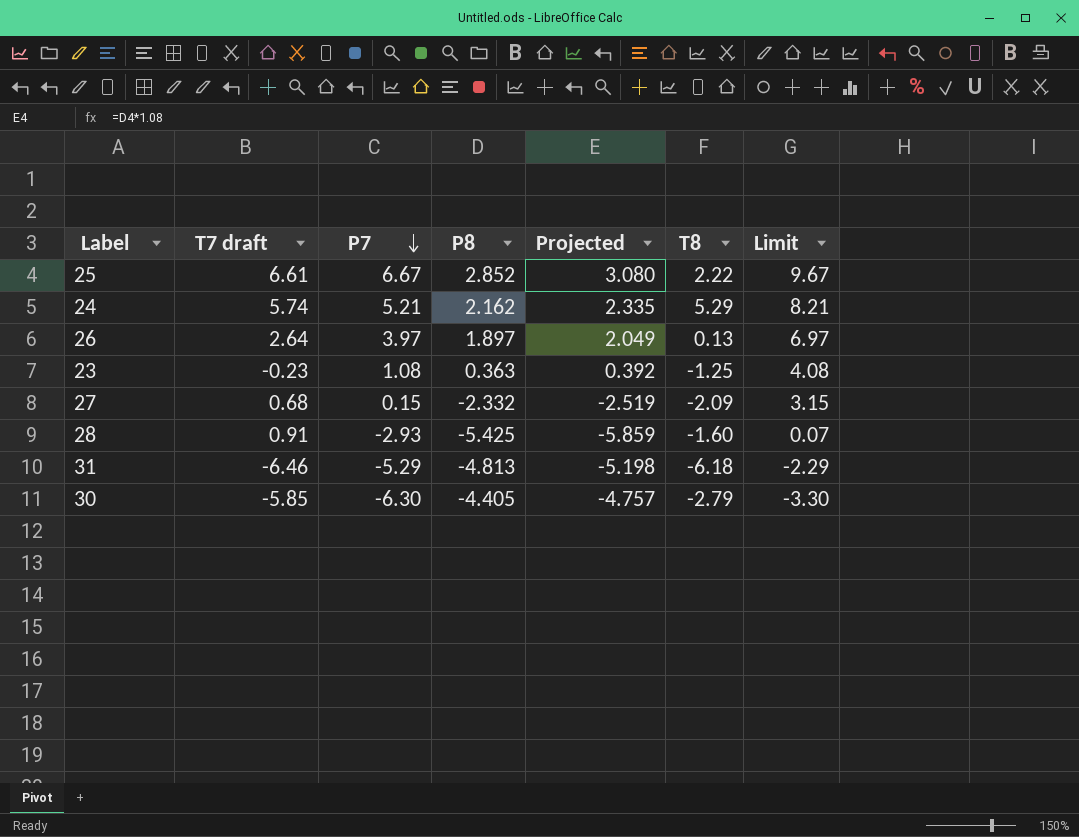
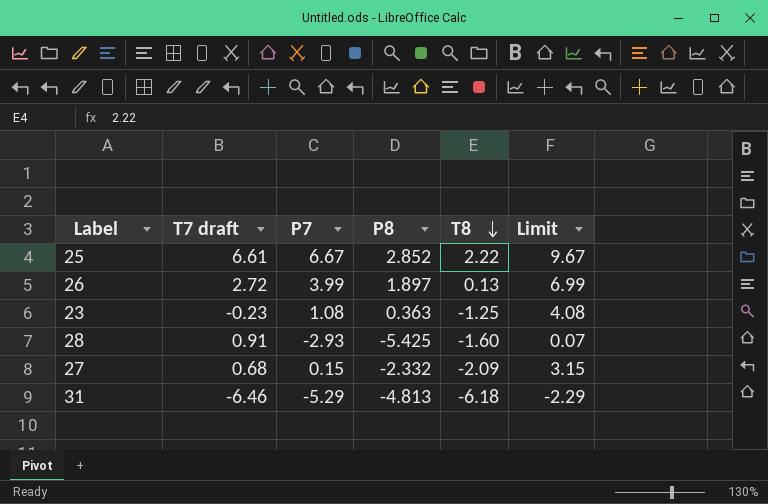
row order: P7 descending -> T8 descending
column Projected | formula: [P8] * 1.08 -> none
row 24: 5.74 | 5.21 | 2.162 | 2.335 | 5.29 | 8.21 -> none
row 30: -5.85 | -6.30 | -4.405 | -4.757 | -2.79 | -3.30 -> none
26 | T7 draft: 2.64 -> 2.72
26 | P7: 3.97 -> 3.99
26 | Limit: 6.97 -> 6.99

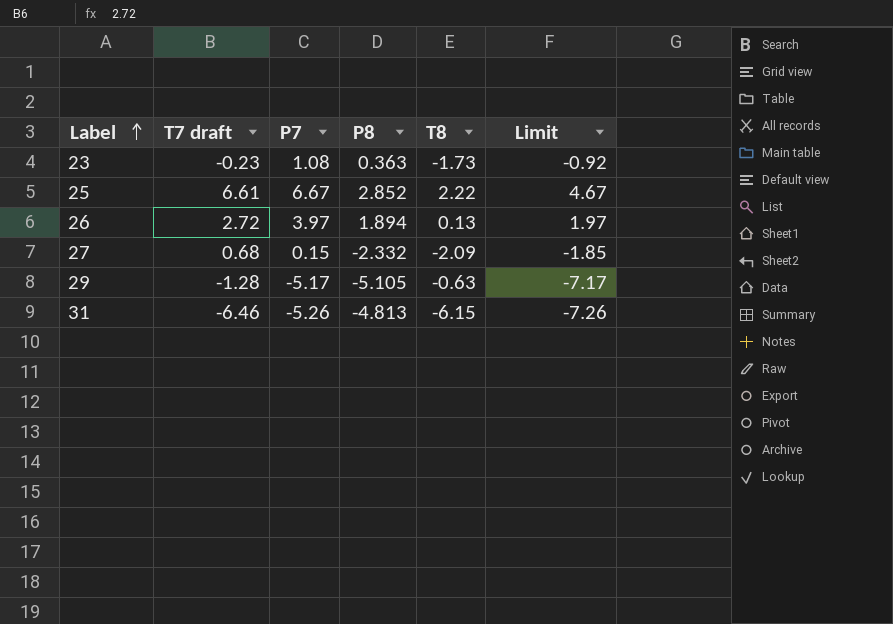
row order: T8 descending -> Label ascending
column Limit | formula: [P7] + 3 -> [P7] - 2
row 28: 0.91 | -2.93 | -5.425 | -1.60 | 0.07 -> none
23 | T8: -1.25 -> -1.73
26 | P7: 3.99 -> 3.97
26 | P8: 1.897 -> 1.894
row 29: none -> -1.28 | -5.17 | -5.105 | -0.63 | -7.17
31 | P7: -5.29 -> -5.26
31 | T8: -6.18 -> -6.15

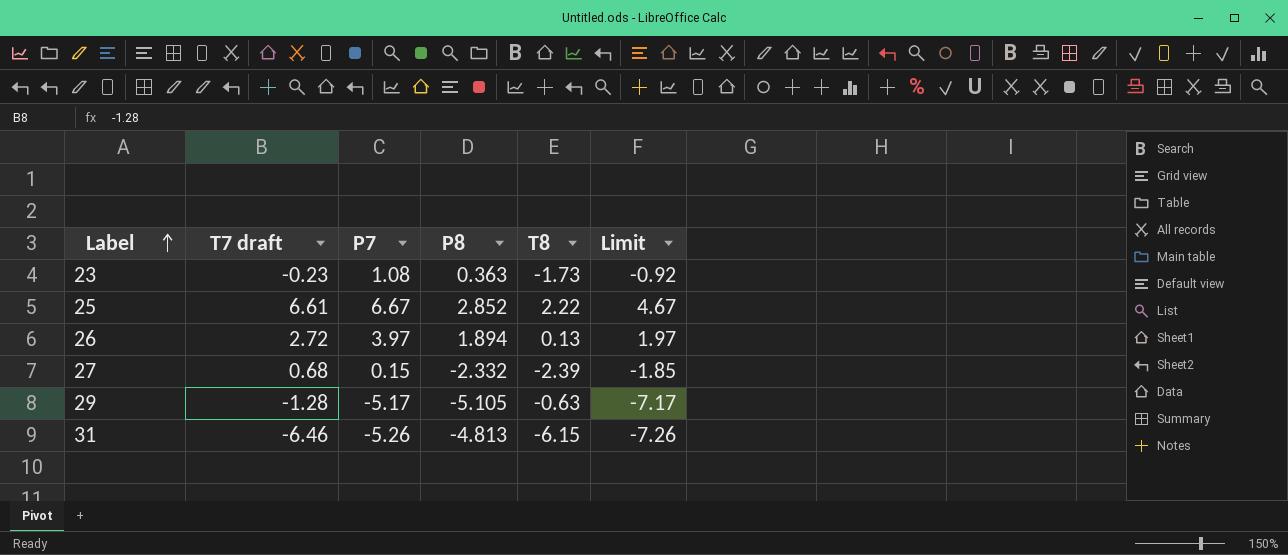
27 | T8: -2.09 -> -2.39

